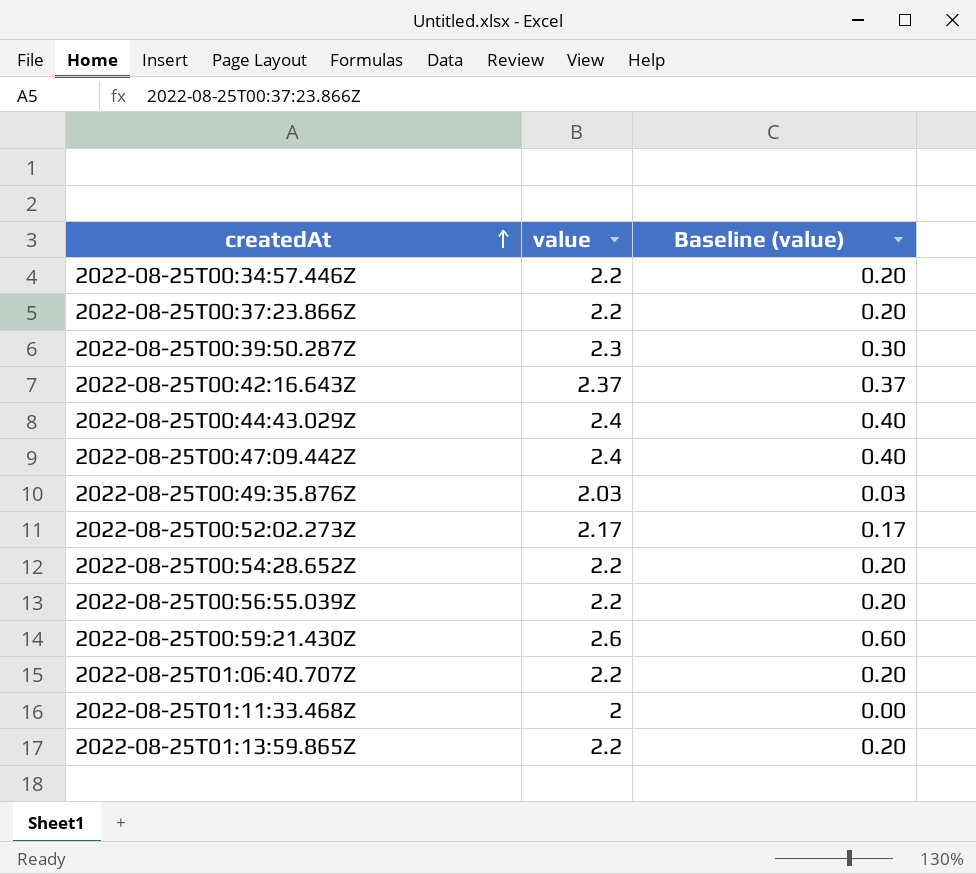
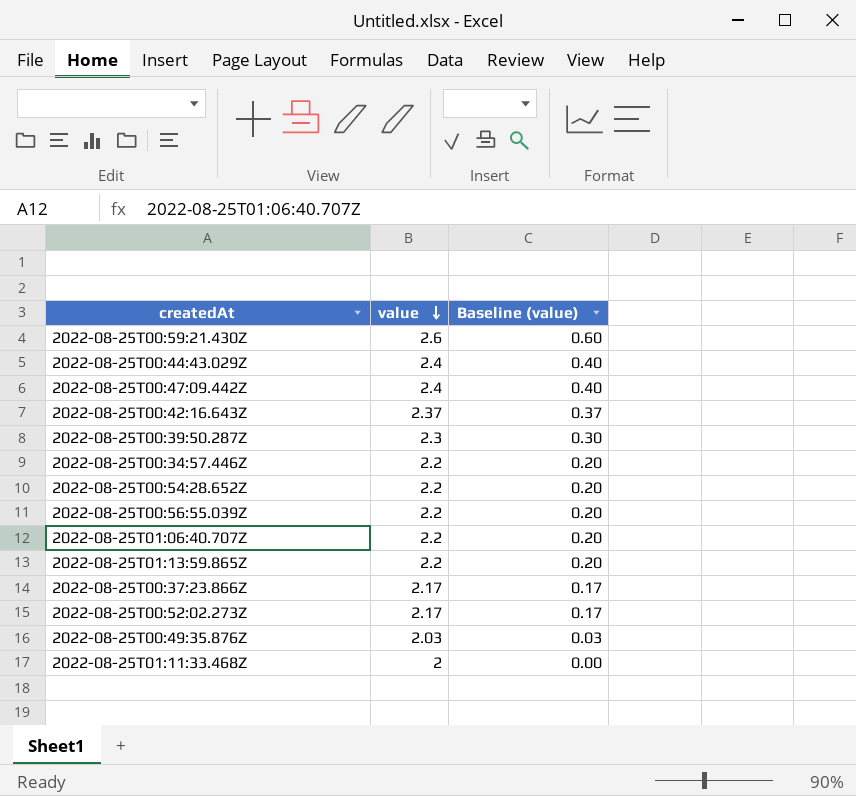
row order: createdAt ascending -> value descending
2022-08-25T00:37:23.866Z | value: 2.2 -> 2.17
2022-08-25T00:37:23.866Z | Baseline (value): 0.20 -> 0.17

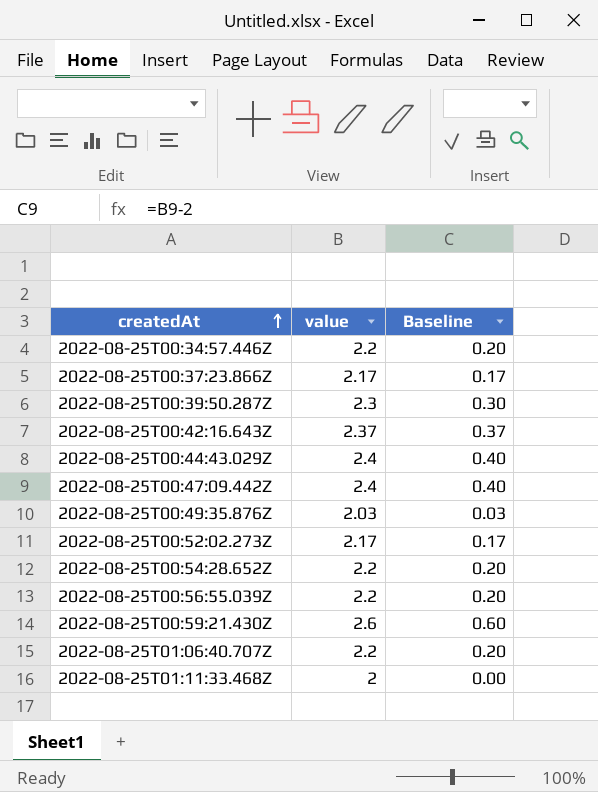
row order: value descending -> createdAt ascending
column name: Baseline (value) -> Baseline
row 2022-08-25T01:13:59.865Z: 2.2 | 0.20 -> none

